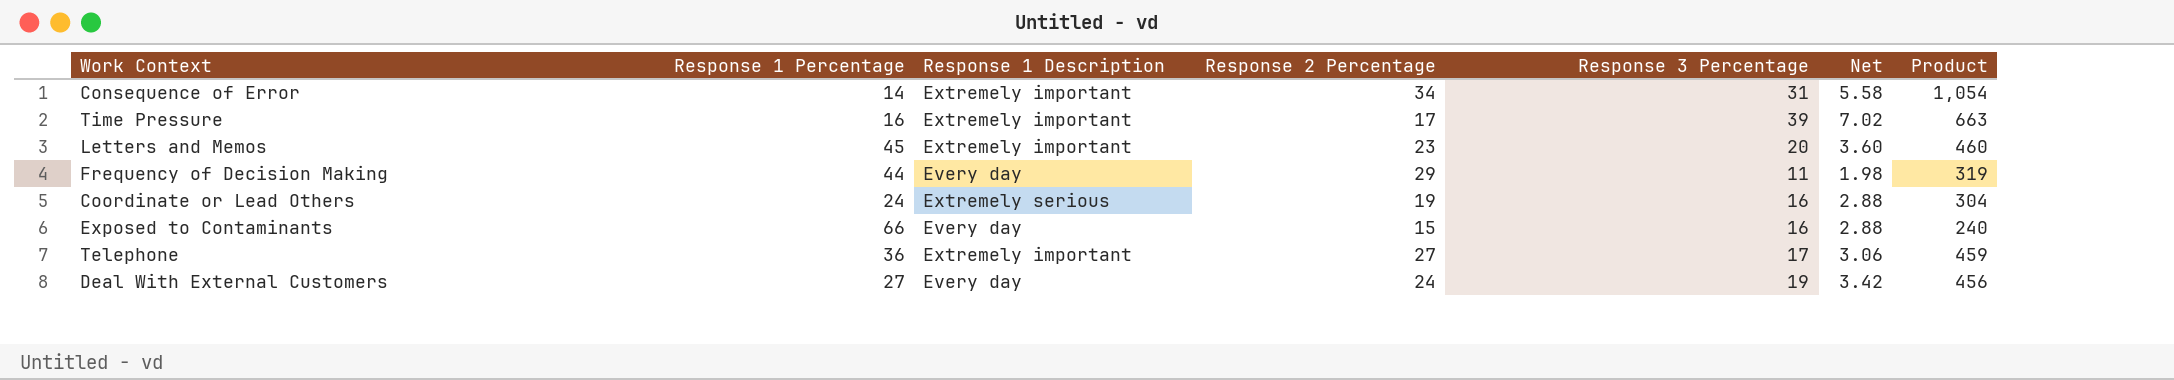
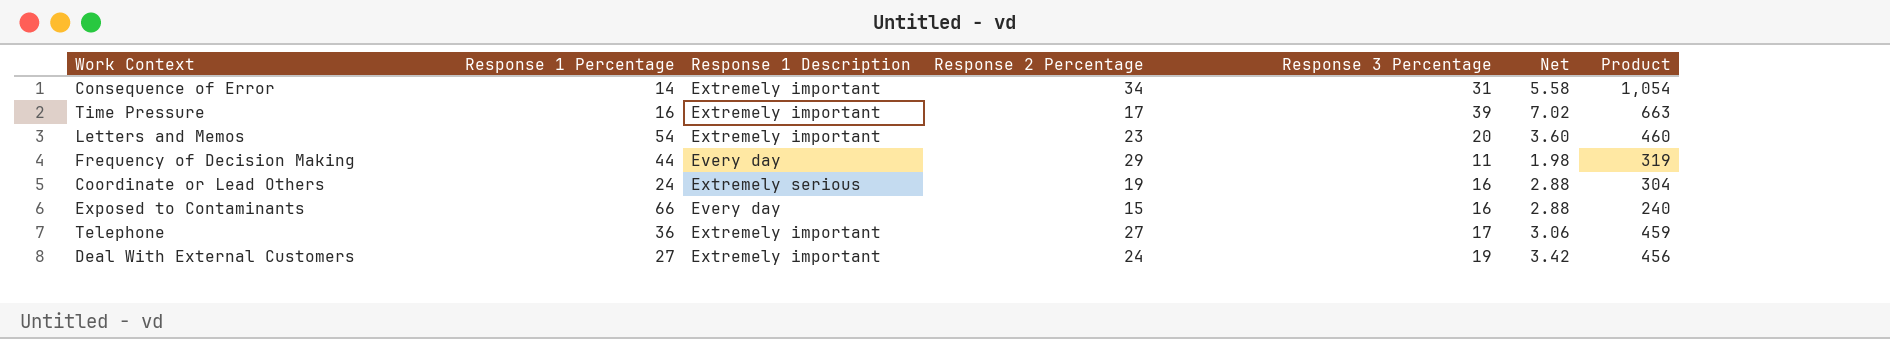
Letters and Memos | Response 1 Percentage: 45 -> 54
Deal With External Customers | Response 1 Description: Every day -> Extremely important

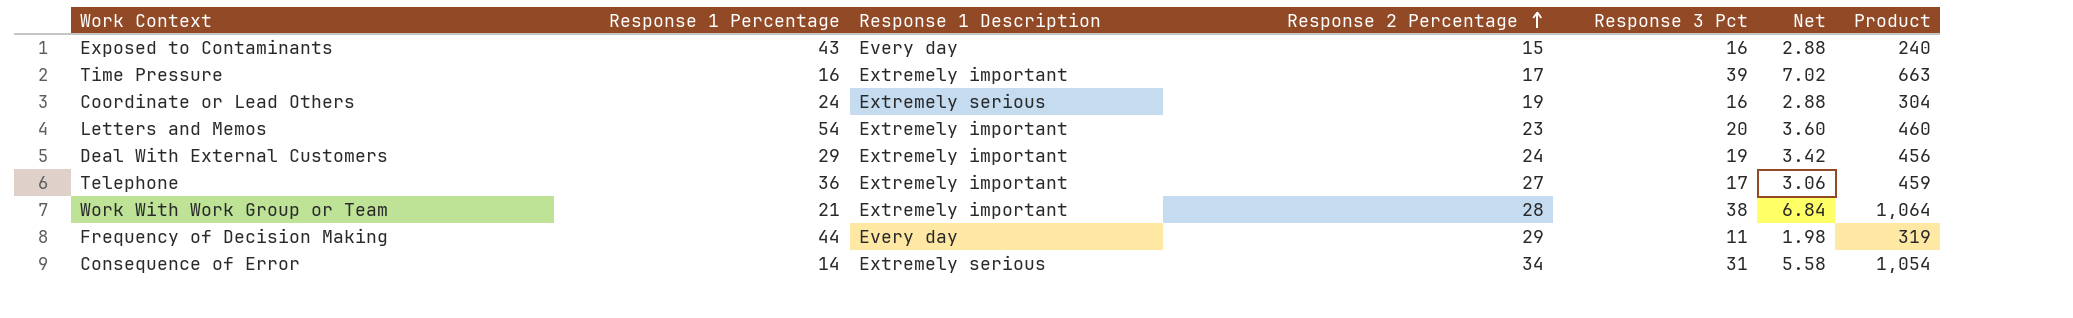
row order: none -> Response 2 Percentage ascending
column name: Response 3 Percentage -> Response 3 Pct
Exposed to Contaminants | Response 1 Percentage: 66 -> 43
Deal With External Customers | Response 1 Percentage: 27 -> 29
row Work With Work Group or Team: none -> 21 | Extremely important | 28 | 38 | 6.84 | 1,064
Consequence of Error | Response 1 Description: Extremely important -> Extremely serious

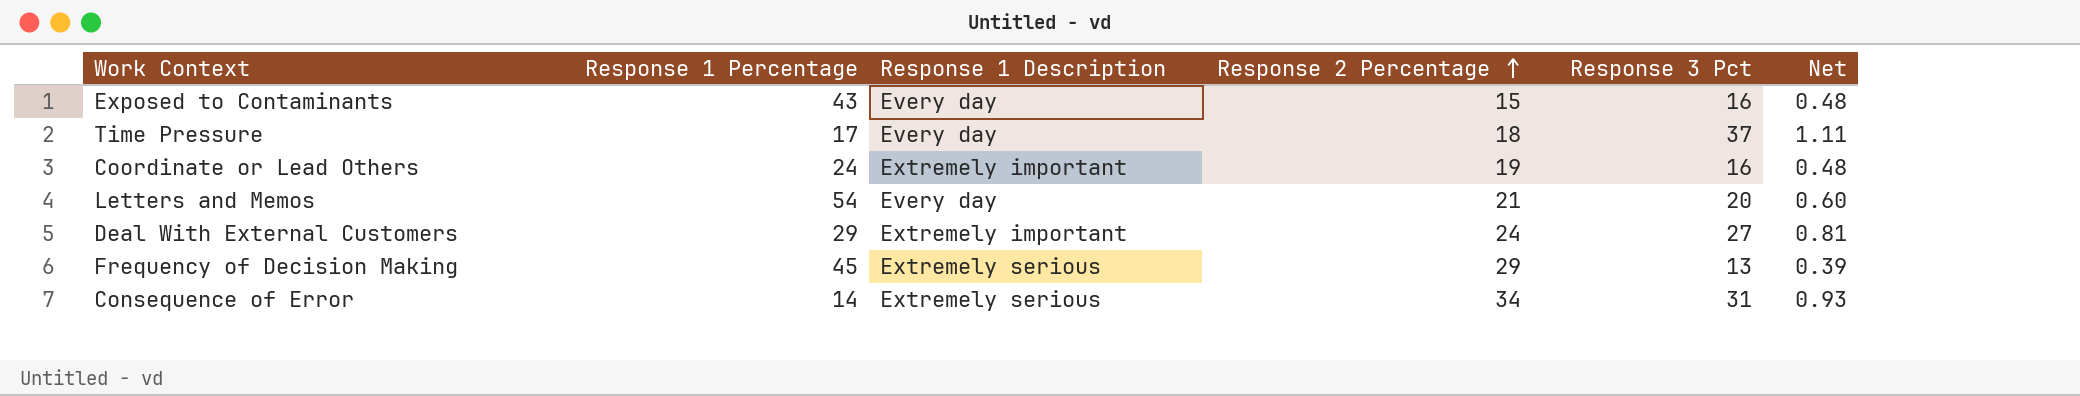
column Product | formula: [Response 2 Percentage] * [Response 3 Pct] -> none
column Net | formula: [Response 3 Pct] * 0.18 -> [Response 3 Pct] * 0.03
row Telephone: 36 | Extremely important | 27 | 17 | 3.06 | 459 -> none
row Work With Work Group or Team: 21 | Extremely important | 28 | 38 | 6.84 | 1,064 -> none
Time Pressure | Response 1 Percentage: 16 -> 17
Time Pressure | Response 1 Description: Extremely important -> Every day
Time Pressure | Response 2 Percentage: 17 -> 18
Time Pressure | Response 3 Pct: 39 -> 37
Coordinate or Lead Others | Response 1 Description: Extremely serious -> Extremely important
Letters and Memos | Response 1 Description: Extremely important -> Every day
Letters and Memos | Response 2 Percentage: 23 -> 21
Deal With External Customers | Response 3 Pct: 19 -> 27
Frequency of Decision Making | Response 1 Percentage: 44 -> 45
Frequency of Decision Making | Response 1 Description: Every day -> Extremely serious
Frequency of Decision Making | Response 3 Pct: 11 -> 13

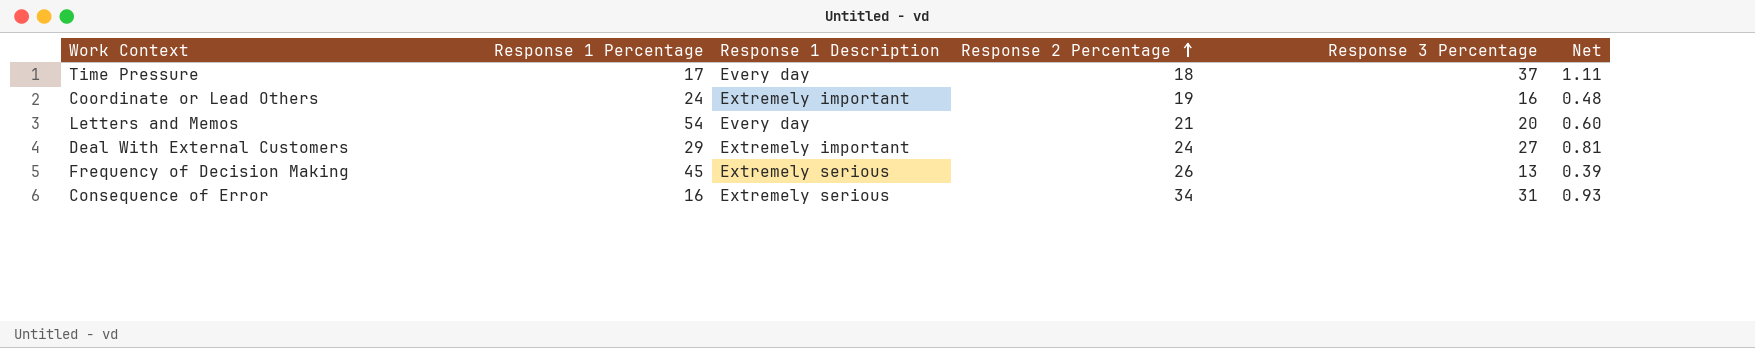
column name: Response 3 Pct -> Response 3 Percentage
row Exposed to Contaminants: 43 | Every day | 15 | 16 | 0.48 -> none
Frequency of Decision Making | Response 2 Percentage: 29 -> 26
Consequence of Error | Response 1 Percentage: 14 -> 16

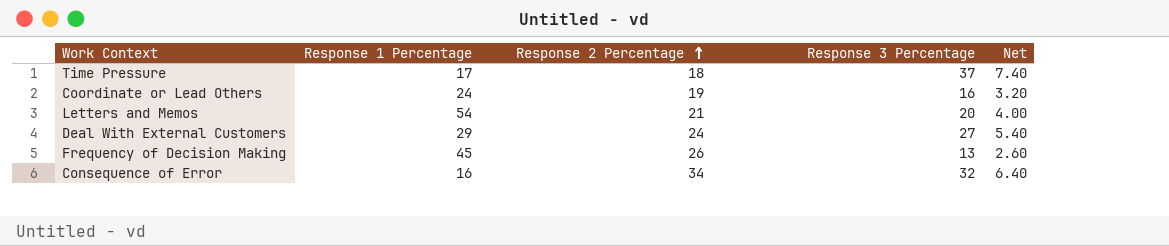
column Response 1 Description | position: 3 -> none
column Net | formula: [Response 3 Percentage] * 0.03 -> [Response 3 Percentage] * 0.2
Consequence of Error | Response 3 Percentage: 31 -> 32

